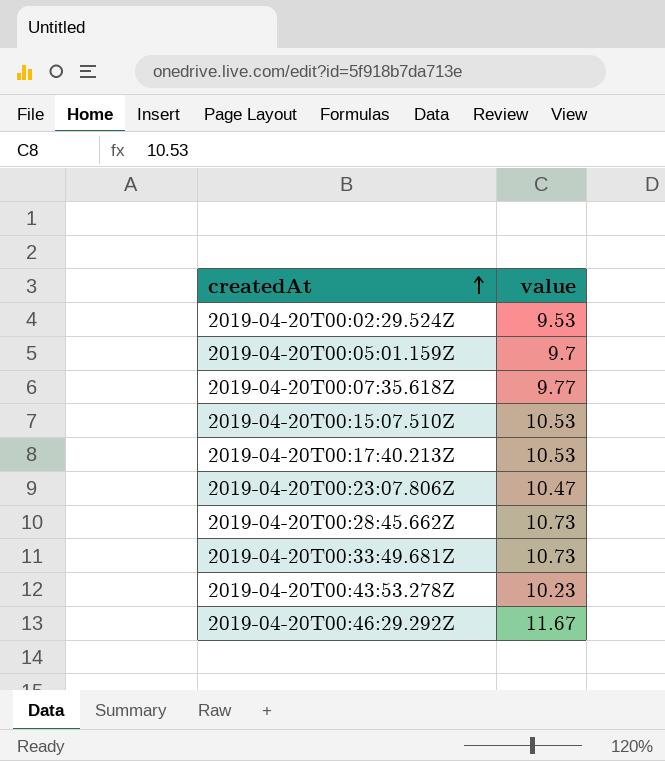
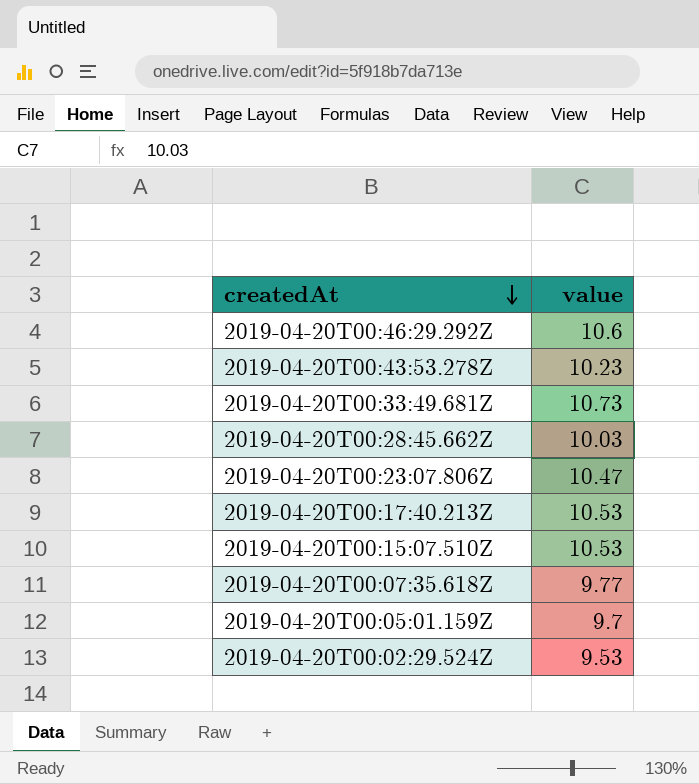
row order: createdAt ascending -> createdAt descending
2019-04-20T00:46:29.292Z | value: 11.67 -> 10.6
2019-04-20T00:28:45.662Z | value: 10.73 -> 10.03

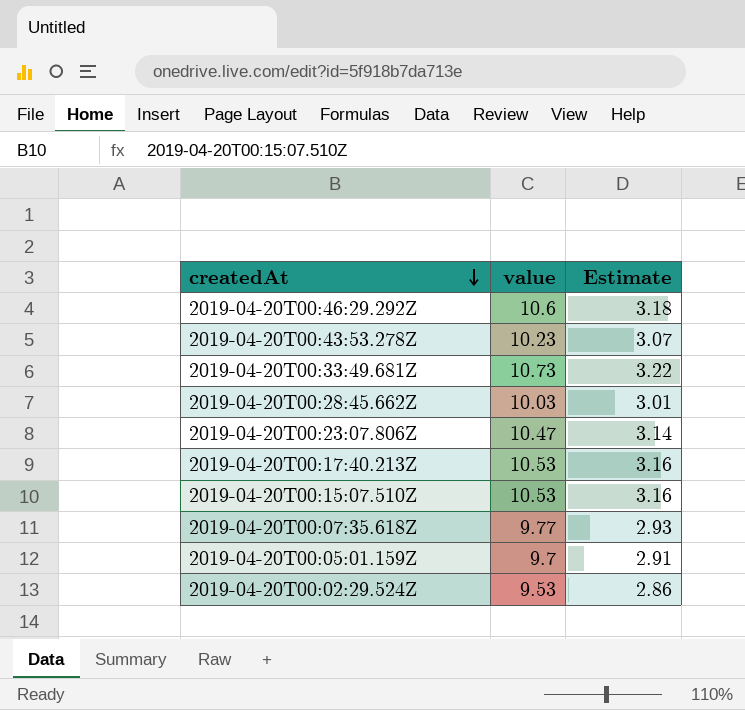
column Estimate | formula: none -> [value] * 0.3

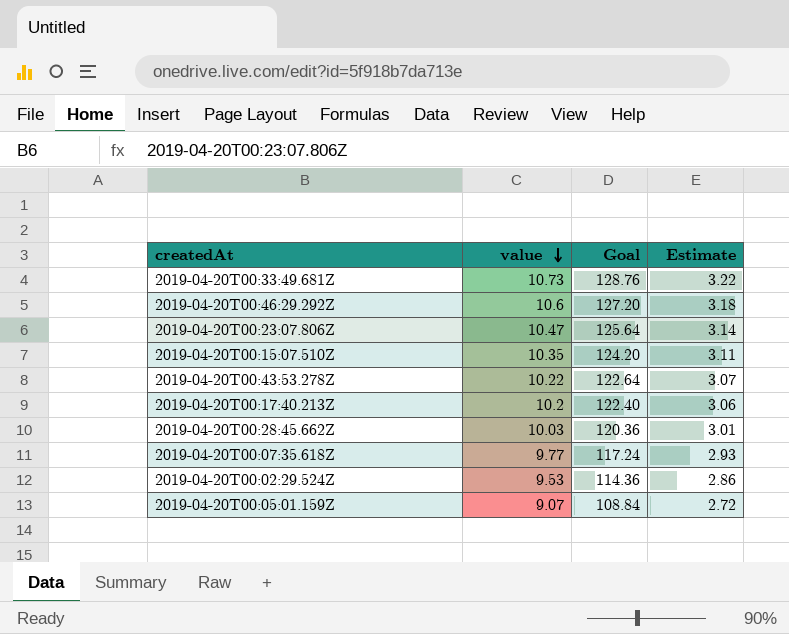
row order: createdAt descending -> value descending
column Goal | formula: none -> [value] * 12
2019-04-20T00:15:07.510Z | value: 10.53 -> 10.35
2019-04-20T00:15:07.510Z | Estimate: 3.16 -> 3.11
2019-04-20T00:43:53.278Z | value: 10.23 -> 10.22
2019-04-20T00:17:40.213Z | value: 10.53 -> 10.2
2019-04-20T00:17:40.213Z | Estimate: 3.16 -> 3.06
2019-04-20T00:05:01.159Z | value: 9.7 -> 9.07
2019-04-20T00:05:01.159Z | Estimate: 2.91 -> 2.72

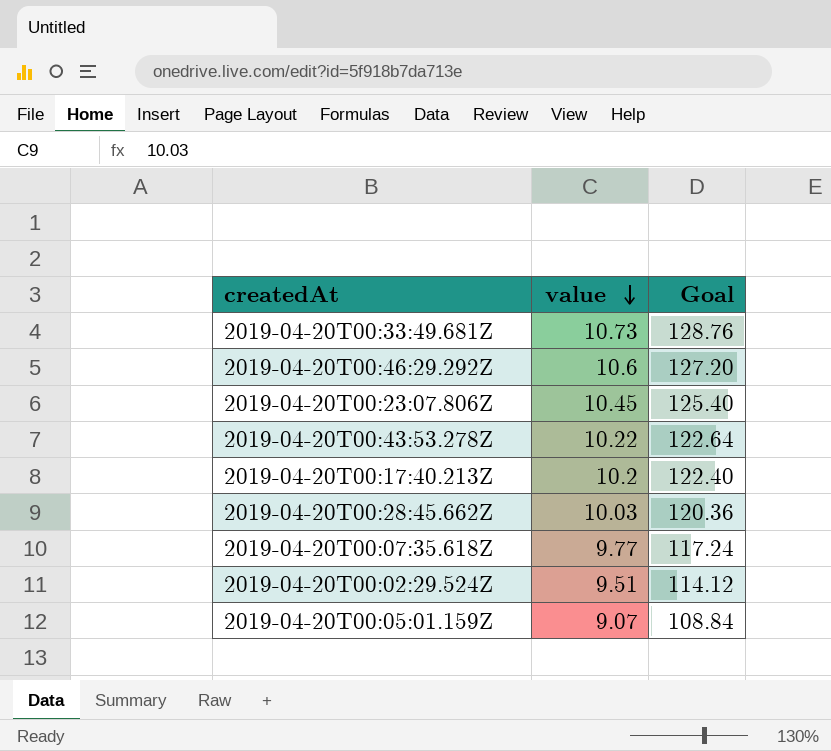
column Estimate | formula: [value] * 0.3 -> none
row 2019-04-20T00:15:07.510Z: 10.35 | 124.20 | 3.11 -> none
2019-04-20T00:23:07.806Z | value: 10.47 -> 10.45
2019-04-20T00:23:07.806Z | Goal: 125.64 -> 125.40
2019-04-20T00:02:29.524Z | value: 9.53 -> 9.51
2019-04-20T00:02:29.524Z | Goal: 114.36 -> 114.12

